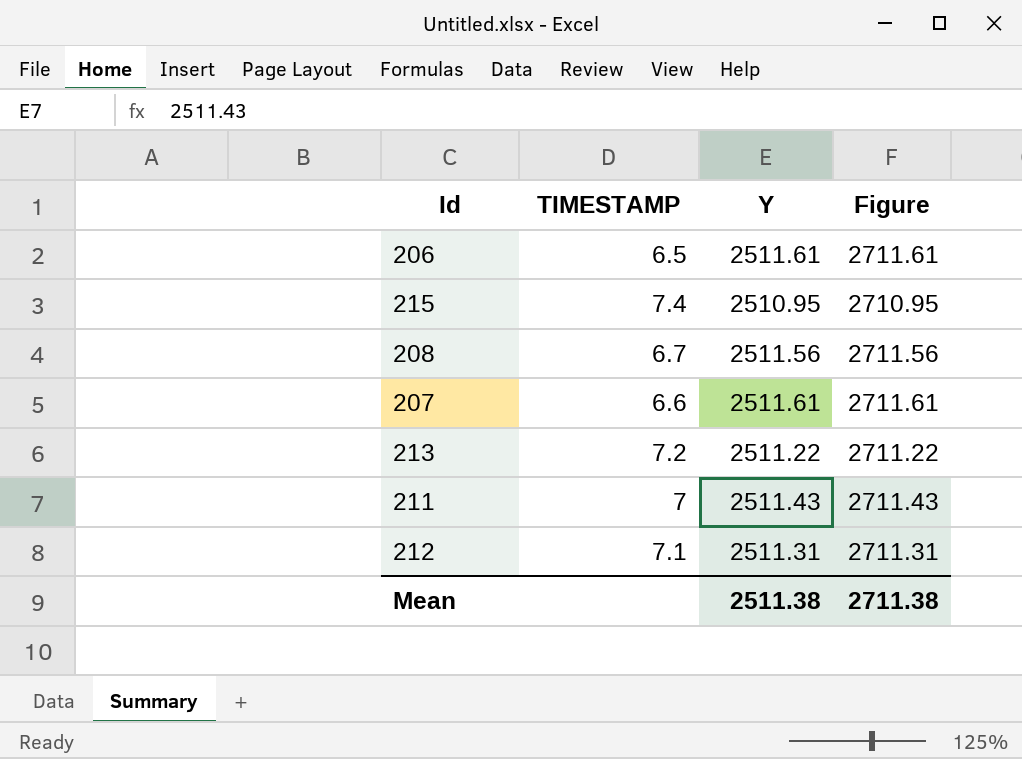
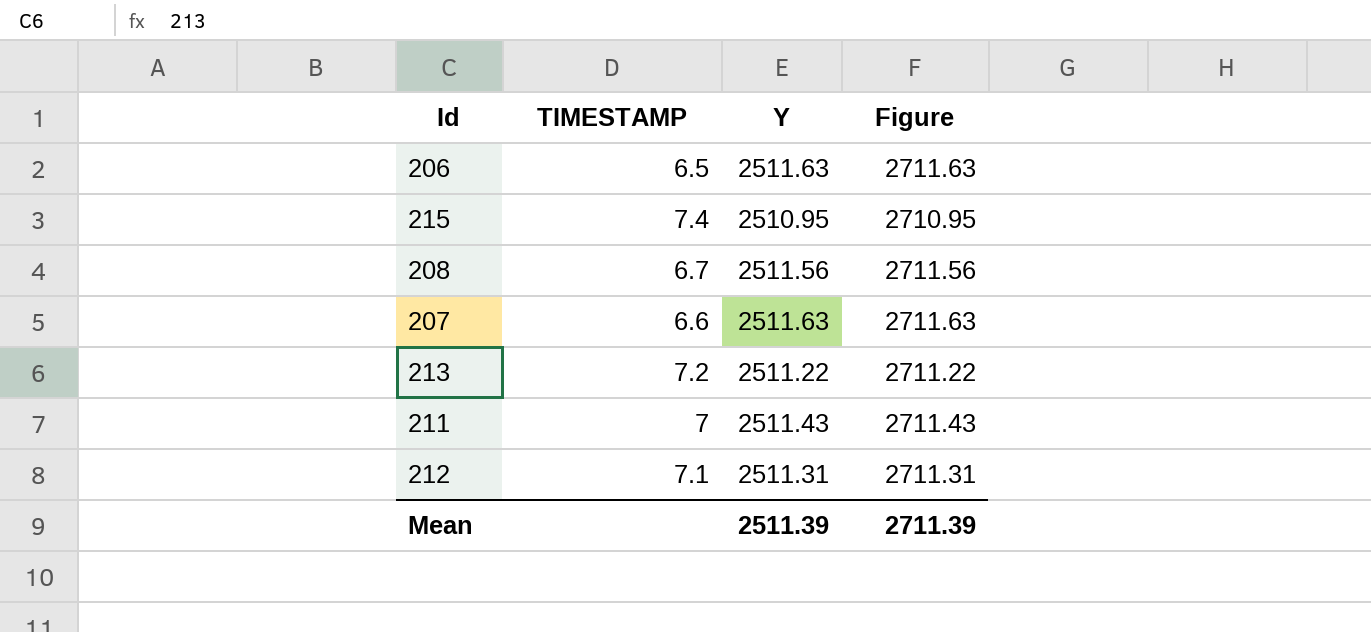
206 | Y: 2511.61 -> 2511.63
206 | Figure: 2711.61 -> 2711.63
207 | Y: 2511.61 -> 2511.63
207 | Figure: 2711.61 -> 2711.63
Mean | Y: 2511.38 -> 2511.39
Mean | Figure: 2711.38 -> 2711.39

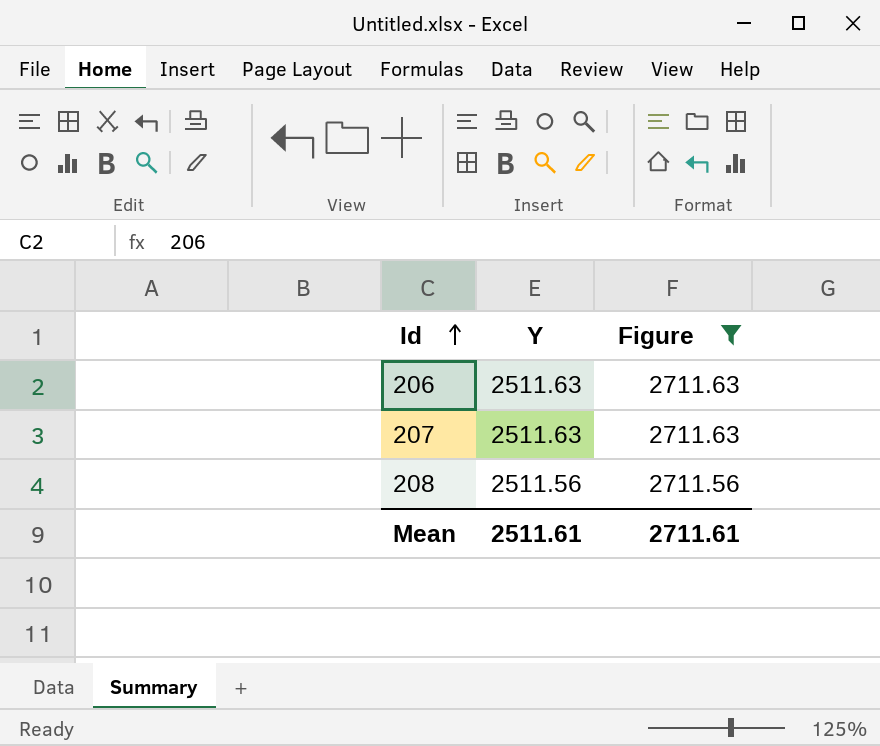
filter: none -> Figure >= 2711.56
row order: none -> Id ascending
column TIMESTAMP | position: 2 -> none
Mean | Y: 2511.39 -> 2511.61
Mean | Figure: 2711.39 -> 2711.61

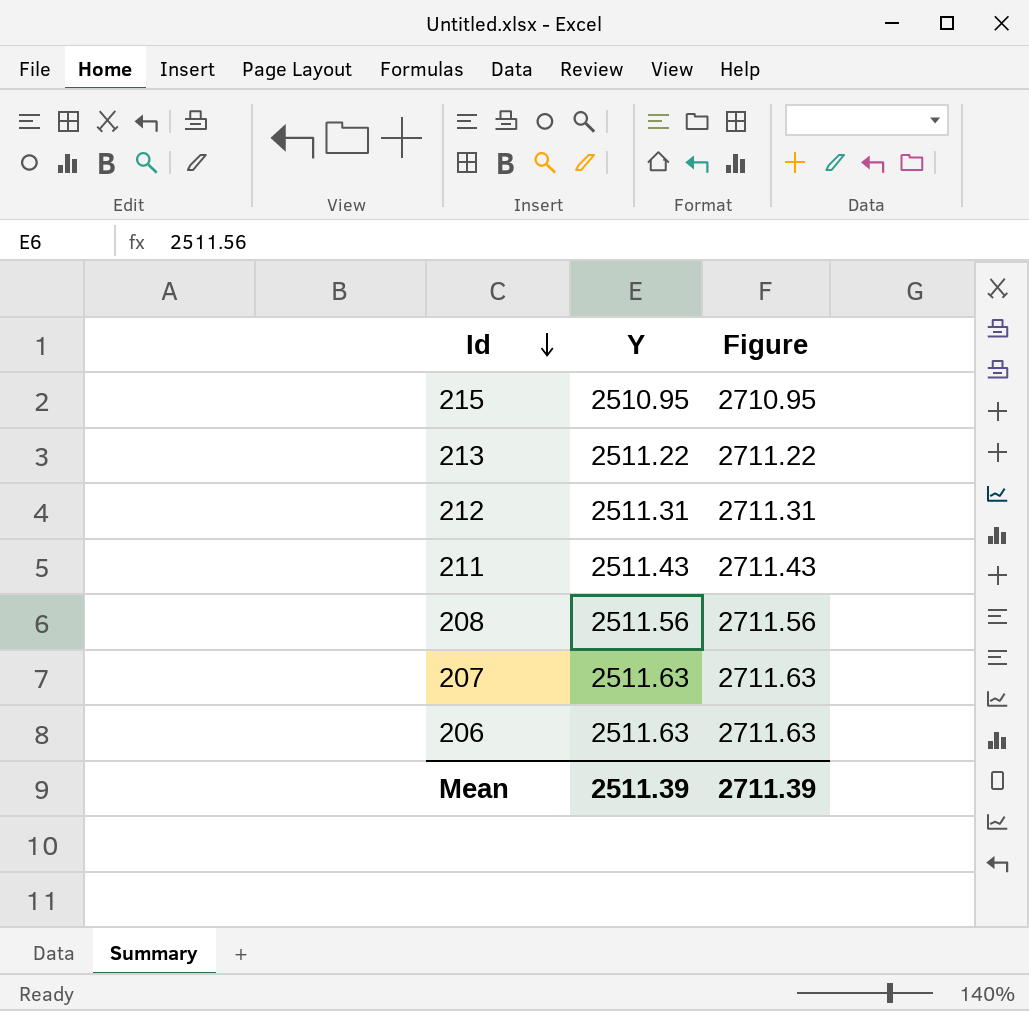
filter: Figure >= 2711.56 -> none
row order: Id ascending -> Id descending
Mean | Y: 2511.61 -> 2511.39
Mean | Figure: 2711.61 -> 2711.39

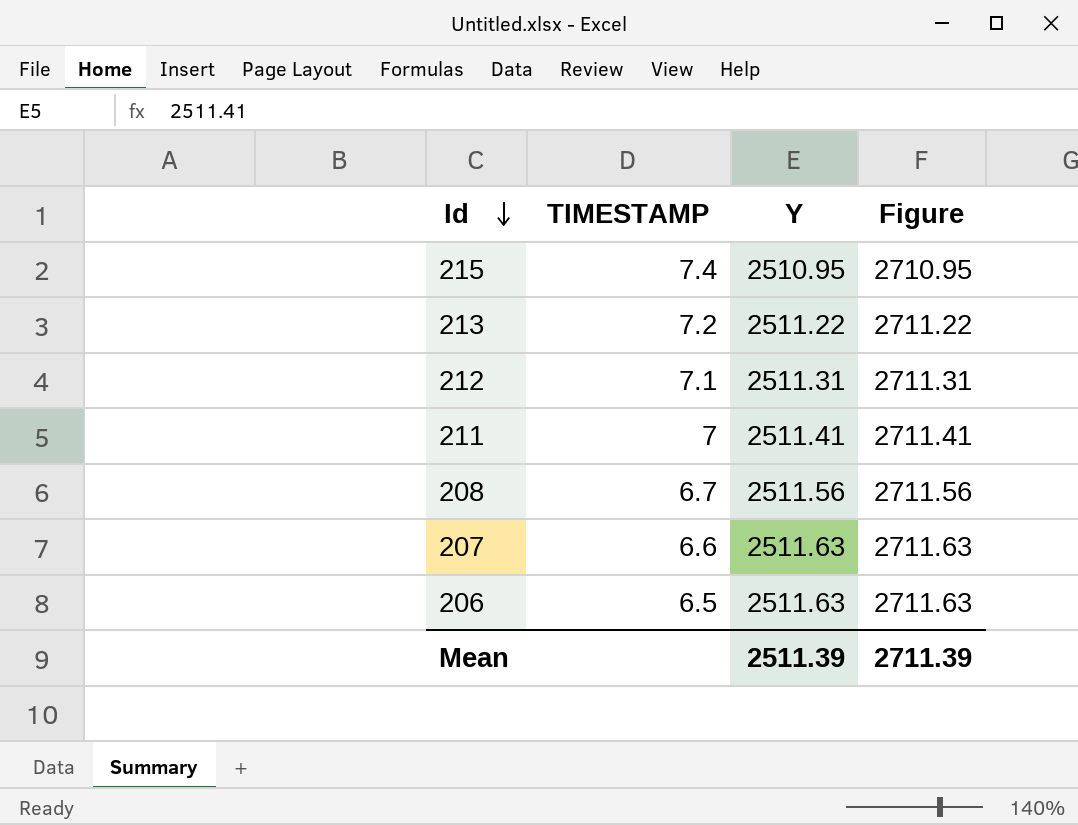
column TIMESTAMP | position: none -> 2
211 | Y: 2511.43 -> 2511.41
211 | Figure: 2711.43 -> 2711.41

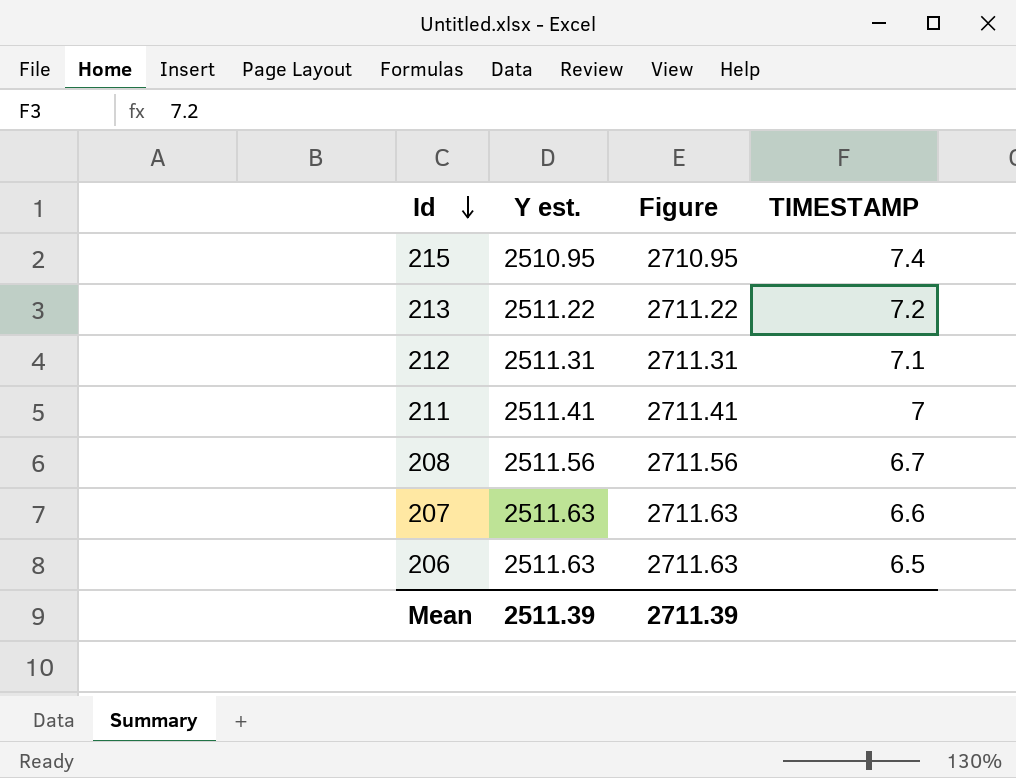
column name: Y -> Y est.
column TIMESTAMP | position: 2 -> 4

